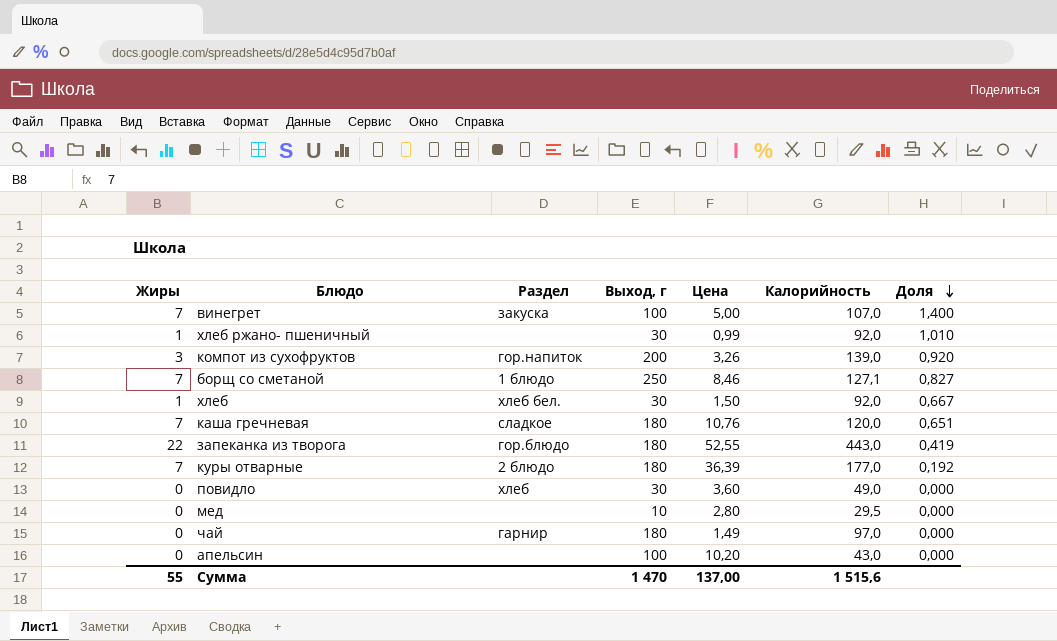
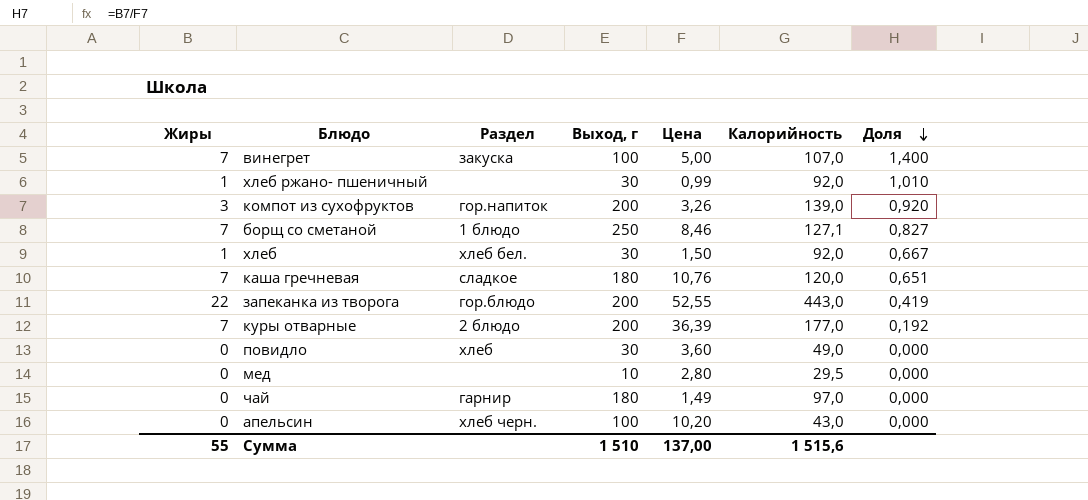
запеканка из творога | Выход, г: 180 -> 200
куры отварные | Выход, г: 180 -> 200
апельсин | Раздел: none -> хлеб черн.
Сумма | Выход, г: 1 470 -> 1 510

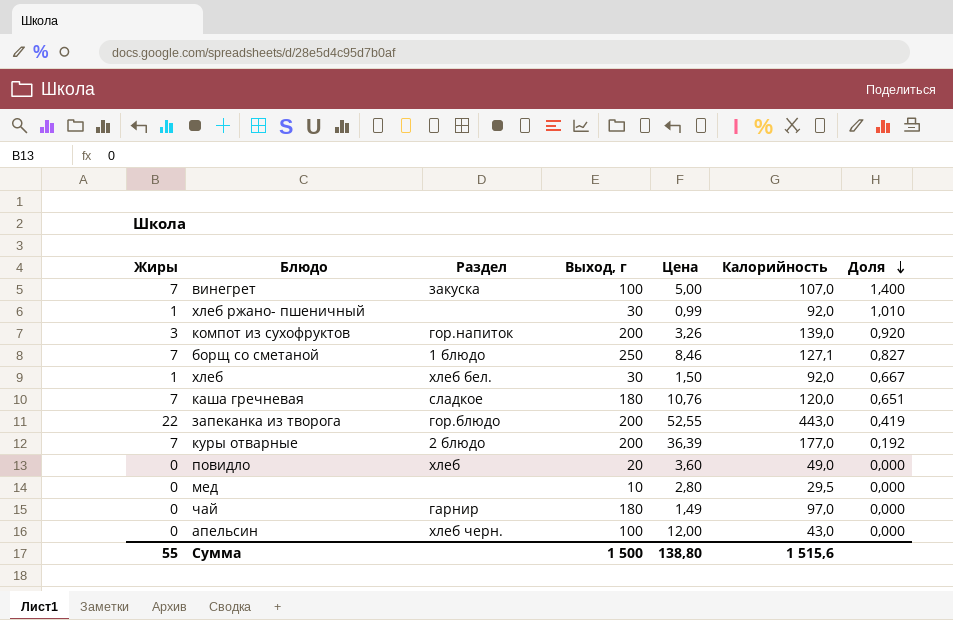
повидло | Выход, г: 30 -> 20
апельсин | Цена: 10,20 -> 12,00
Сумма | Выход, г: 1 510 -> 1 500
Сумма | Цена: 137,00 -> 138,80

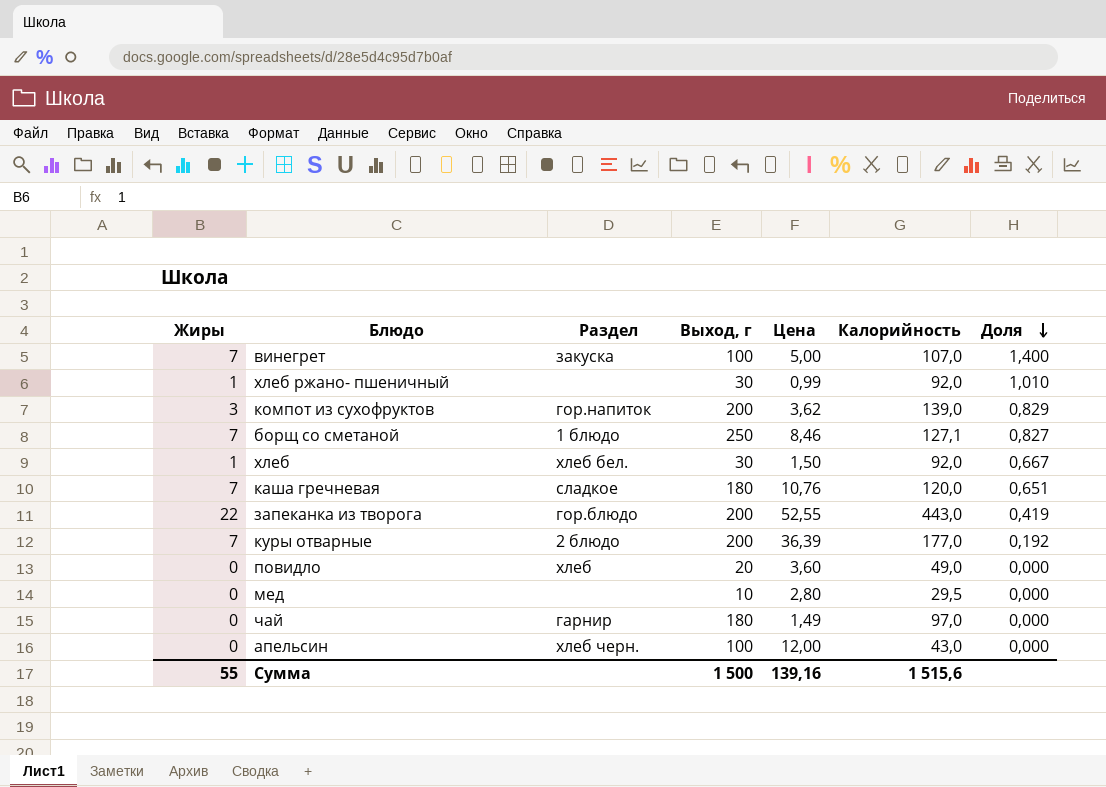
компот из сухофруктов | Цена: 3,26 -> 3,62
компот из сухофруктов | Доля: 0,920 -> 0,829
Сумма | Цена: 138,80 -> 139,16

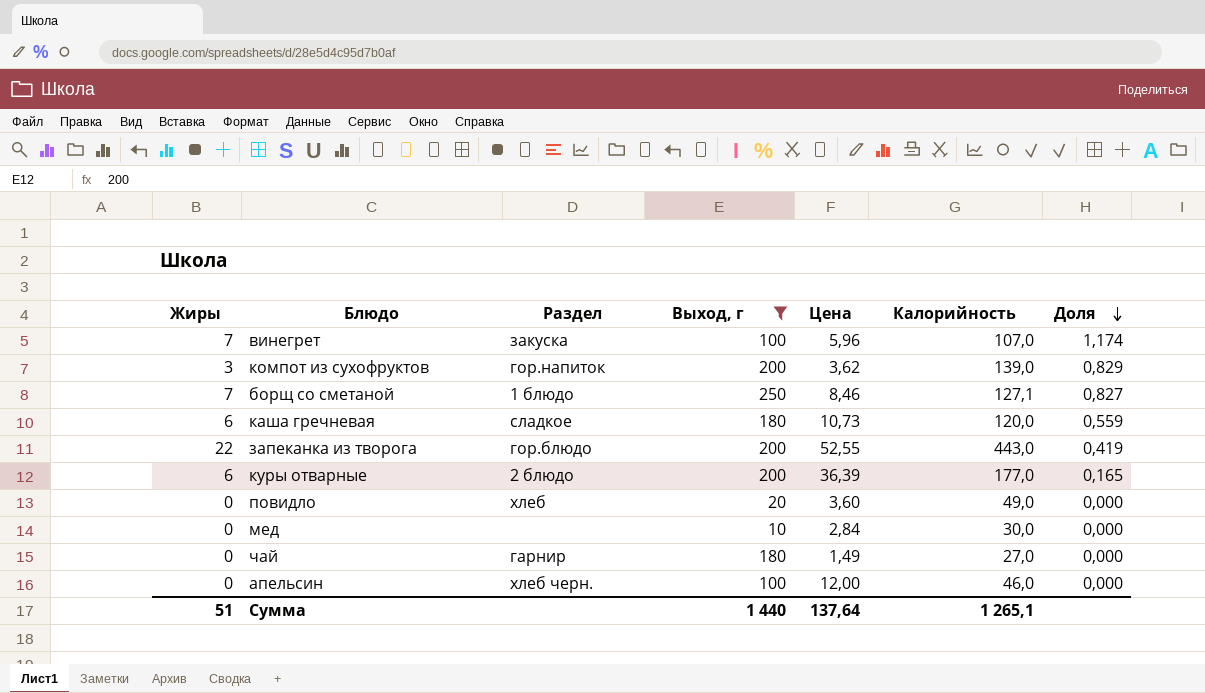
filter: none -> Выход, г != 30
винегрет | Цена: 5,00 -> 5,96
винегрет | Доля: 1,400 -> 1,174
каша гречневая | Жиры: 7 -> 6
каша гречневая | Цена: 10,76 -> 10,73
каша гречневая | Доля: 0,651 -> 0,559
куры отварные | Жиры: 7 -> 6
куры отварные | Доля: 0,192 -> 0,165
мед | Цена: 2,80 -> 2,84
мед | Калорийность: 29,5 -> 30,0
чай | Калорийность: 97,0 -> 27,0
апельсин | Калорийность: 43,0 -> 46,0
Сумма | Жиры: 55 -> 51
Сумма | Выход, г: 1 500 -> 1 440
Сумма | Цена: 139,16 -> 137,64
Сумма | Калорийность: 1 515,6 -> 1 265,1

